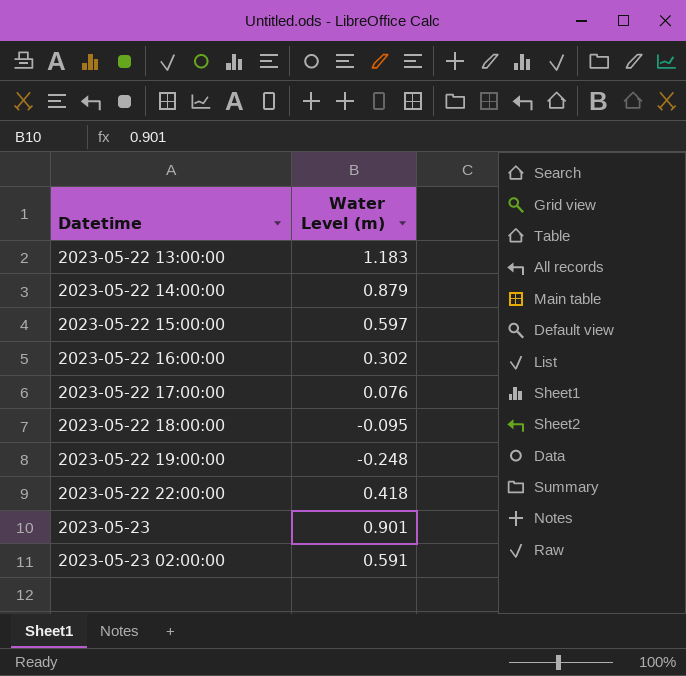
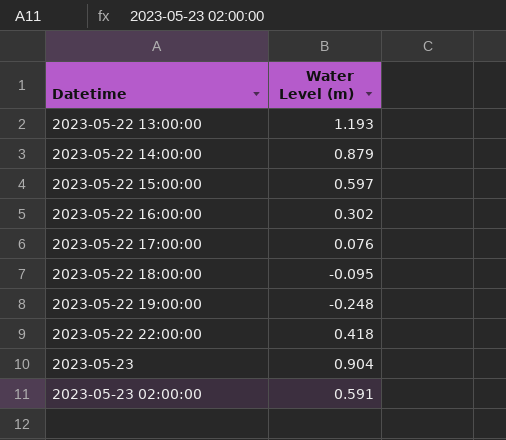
2023-05-22 13:00:00 | Water Level (m): 1.183 -> 1.193
2023-05-23 | Water Level (m): 0.901 -> 0.904

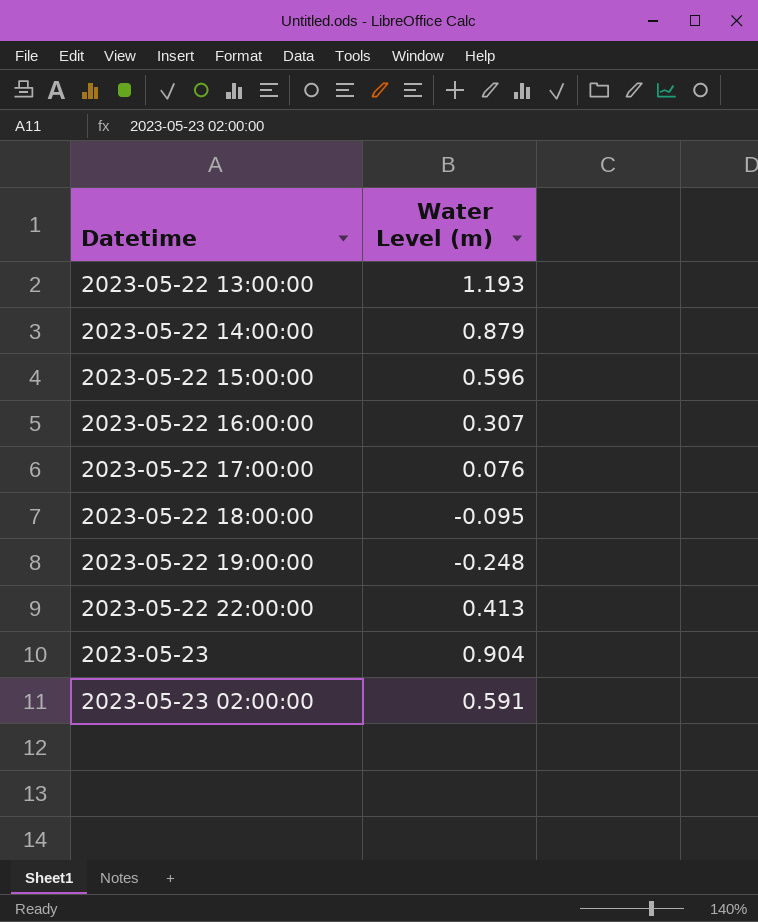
2023-05-22 15:00:00 | Water Level (m): 0.597 -> 0.596
2023-05-22 16:00:00 | Water Level (m): 0.302 -> 0.307
2023-05-22 22:00:00 | Water Level (m): 0.418 -> 0.413

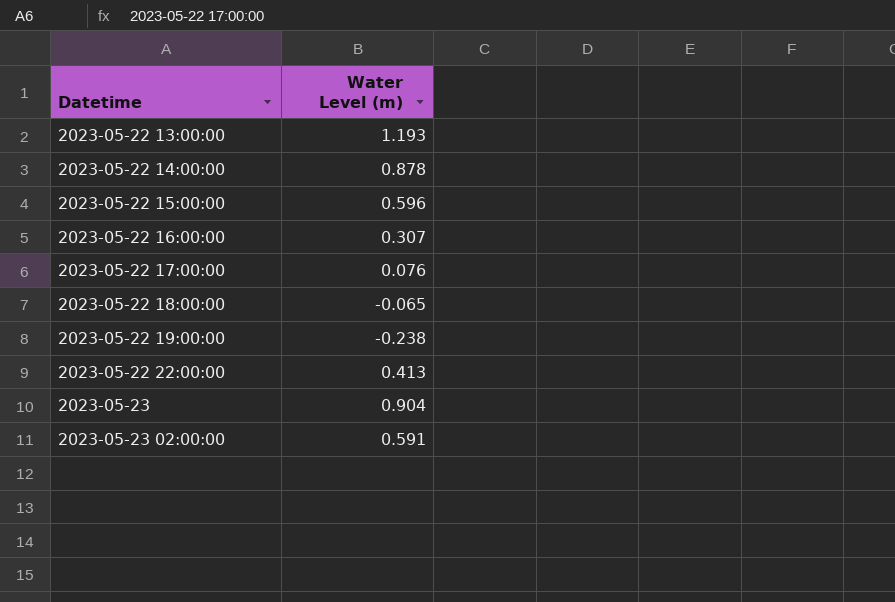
2023-05-22 14:00:00 | Water Level (m): 0.879 -> 0.878
2023-05-22 18:00:00 | Water Level (m): -0.095 -> -0.065
2023-05-22 19:00:00 | Water Level (m): -0.248 -> -0.238

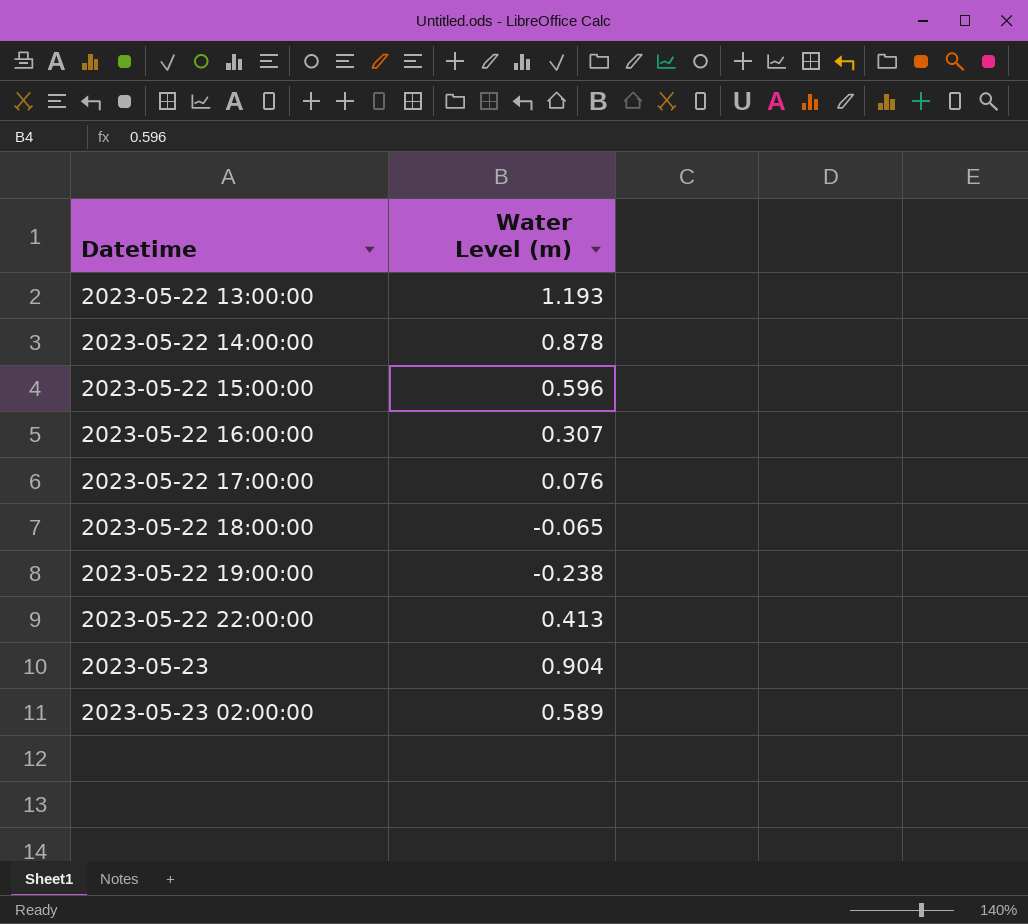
2023-05-23 02:00:00 | Water Level (m): 0.591 -> 0.589

